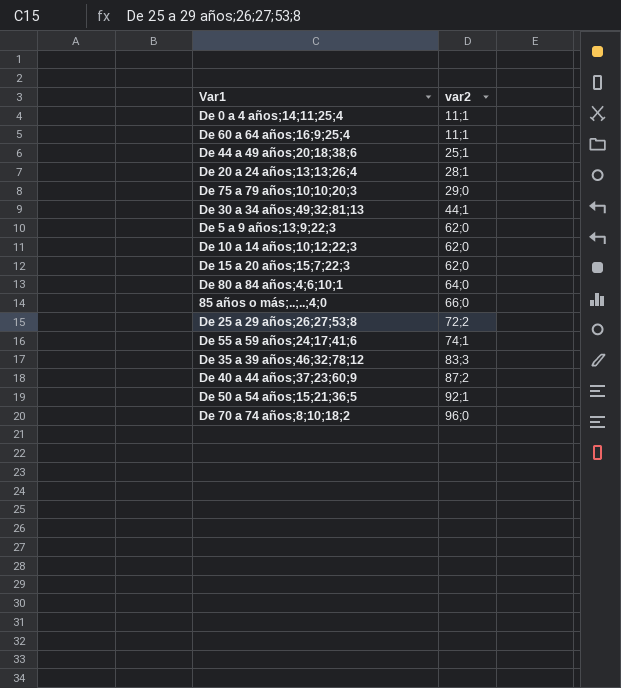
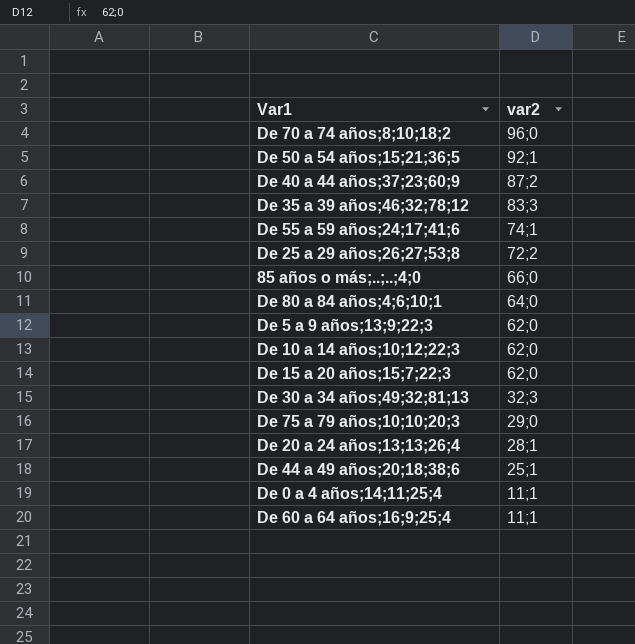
row order: var2 ascending -> var2 descending
De 30 a 34 años;49;32;81;13 | var2: 44;1 -> 32;3

